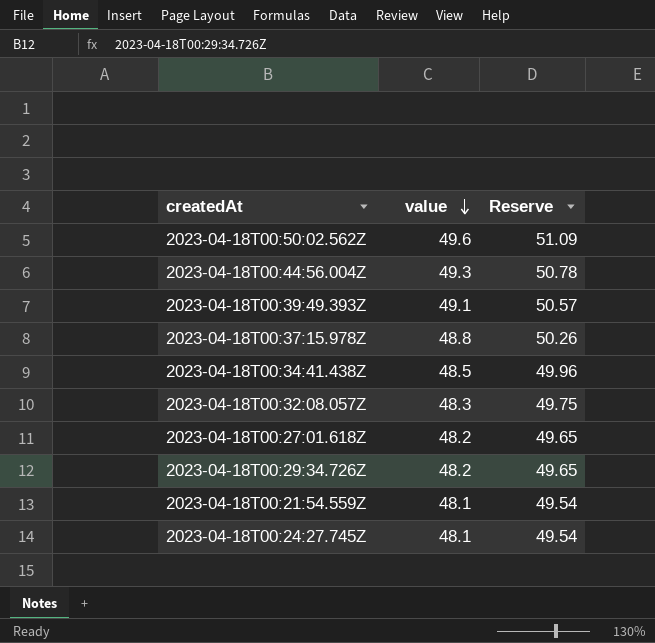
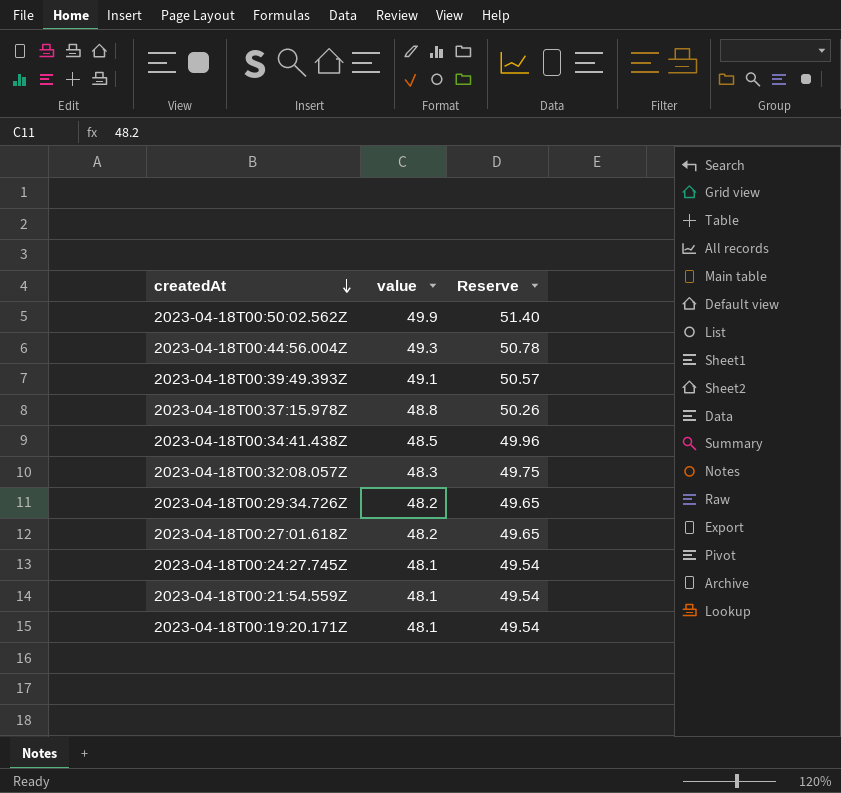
row order: value descending -> createdAt descending
2023-04-18T00:50:02.562Z | value: 49.6 -> 49.9
2023-04-18T00:50:02.562Z | Reserve: 51.09 -> 51.40
row 2023-04-18T00:19:20.171Z: none -> 48.1 | 49.54

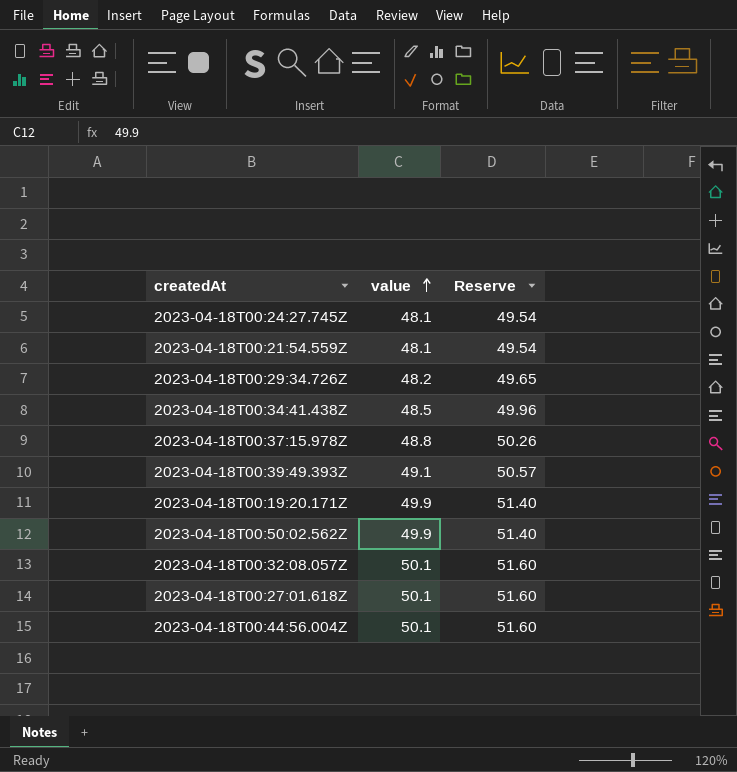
row order: createdAt descending -> value ascending
2023-04-18T00:19:20.171Z | value: 48.1 -> 49.9
2023-04-18T00:19:20.171Z | Reserve: 49.54 -> 51.40
2023-04-18T00:32:08.057Z | value: 48.3 -> 50.1
2023-04-18T00:32:08.057Z | Reserve: 49.75 -> 51.60
2023-04-18T00:27:01.618Z | value: 48.2 -> 50.1
2023-04-18T00:27:01.618Z | Reserve: 49.65 -> 51.60
2023-04-18T00:44:56.004Z | value: 49.3 -> 50.1
2023-04-18T00:44:56.004Z | Reserve: 50.78 -> 51.60

